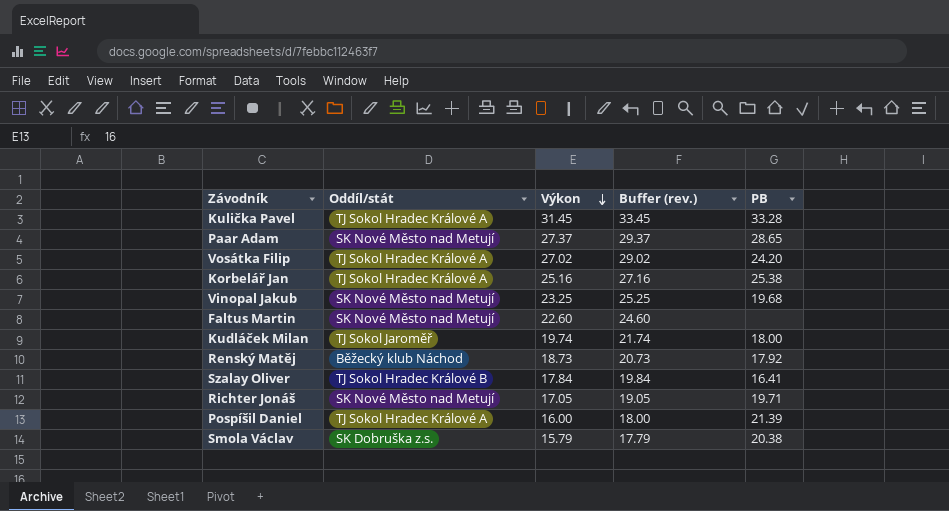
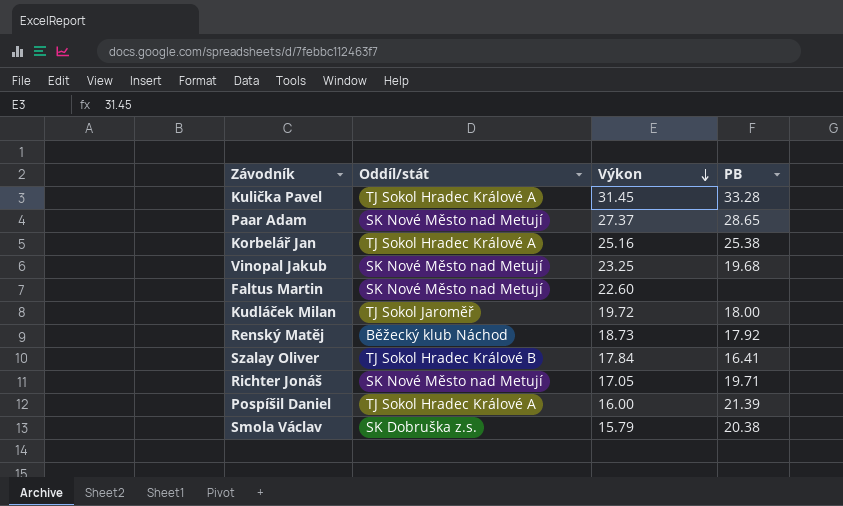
column Buffer (rev.) | formula: [Výkon] + 2 -> none
row Vosátka Filip: TJ Sokol Hradec Králové A | 27.02 | 29.02 | 24.20 -> none
Kudláček Milan | Výkon: 19.74 -> 19.72

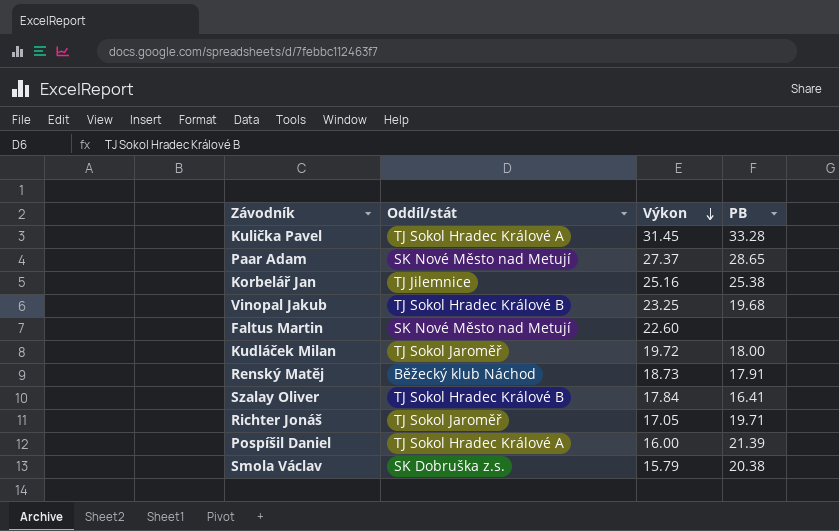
Korbelář Jan | Oddíl/stát: TJ Sokol Hradec Králové A -> TJ Jilemnice
Vinopal Jakub | Oddíl/stát: SK Nové Město nad Metují -> TJ Sokol Hradec Králové B
Renský Matěj | PB: 17.92 -> 17.91
Richter Jonáš | Oddíl/stát: SK Nové Město nad Metují -> TJ Sokol Jaroměř

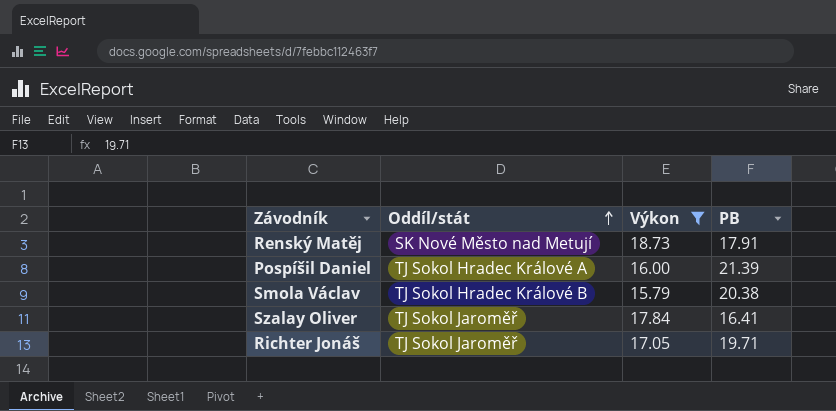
filter: none -> Výkon <= 18.73
row order: Výkon descending -> Oddíl/stát ascending
Renský Matěj | Oddíl/stát: Běžecký klub Náchod -> SK Nové Město nad Metují
Smola Václav | Oddíl/stát: SK Dobruška z.s. -> TJ Sokol Hradec Králové B
Szalay Oliver | Oddíl/stát: TJ Sokol Hradec Králové B -> TJ Sokol Jaroměř

